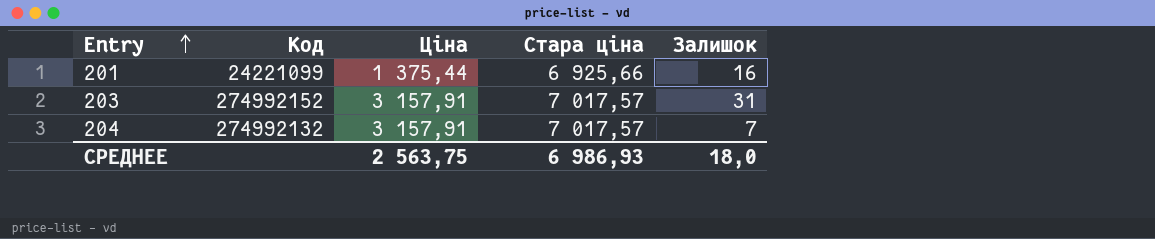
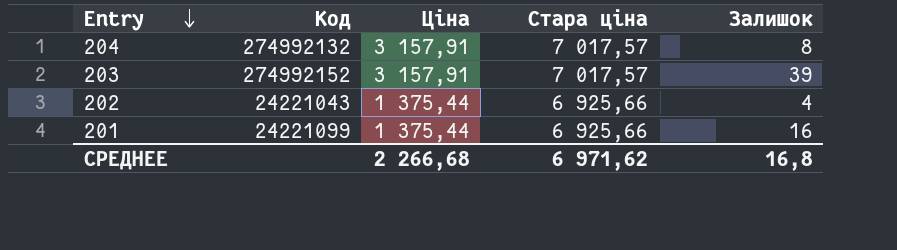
row order: Entry ascending -> Entry descending
204 | Залишок: 7 -> 8
203 | Залишок: 31 -> 39
row 202: none -> 24221043 | 1 375,44 | 6 925,66 | 4
СРЕДНЕЕ | Ціна: 2 563,75 -> 2 266,68
СРЕДНЕЕ | Стара ціна: 6 986,93 -> 6 971,62
СРЕДНЕЕ | Залишок: 18,0 -> 16,8

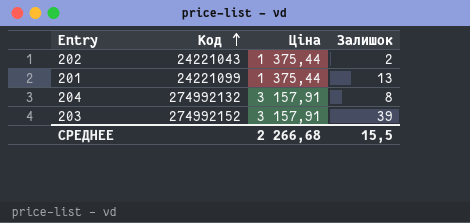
row order: Entry descending -> Код ascending
column Стара ціна | position: 4 -> none
202 | Залишок: 4 -> 2
201 | Залишок: 16 -> 13
СРЕДНЕЕ | Залишок: 16,8 -> 15,5

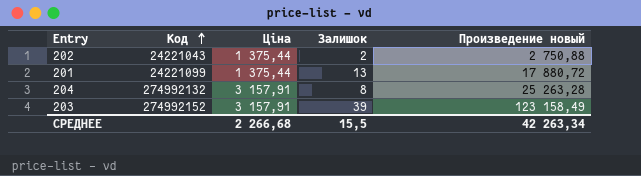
column Произведение новый | formula: none -> [Ціна] * [Залишок]

